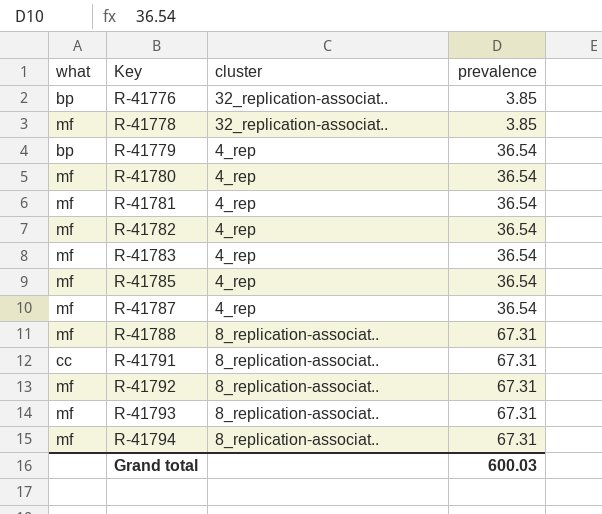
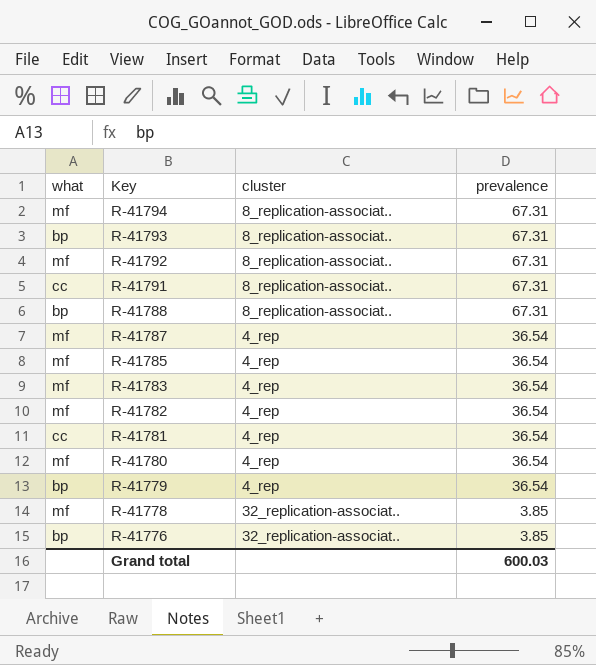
row order: Key ascending -> Key descending
R-41793 | what: mf -> bp
R-41788 | what: mf -> bp
R-41781 | what: mf -> cc

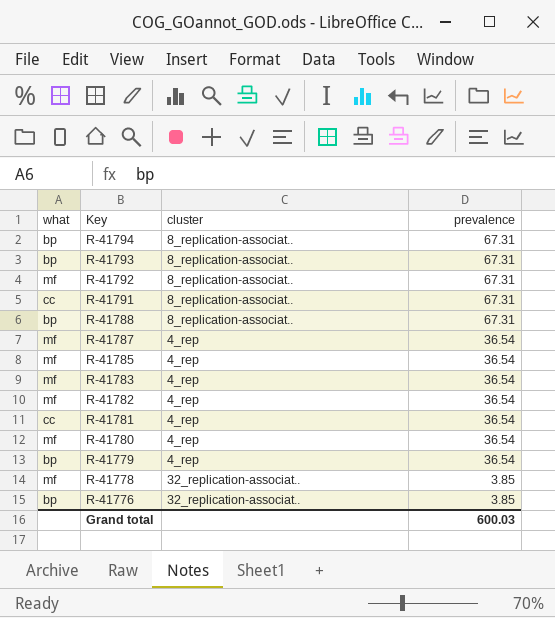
R-41794 | what: mf -> bp

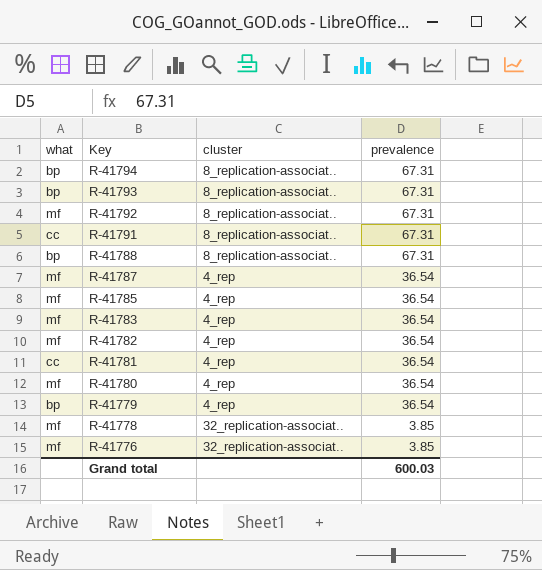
R-41776 | what: bp -> mf

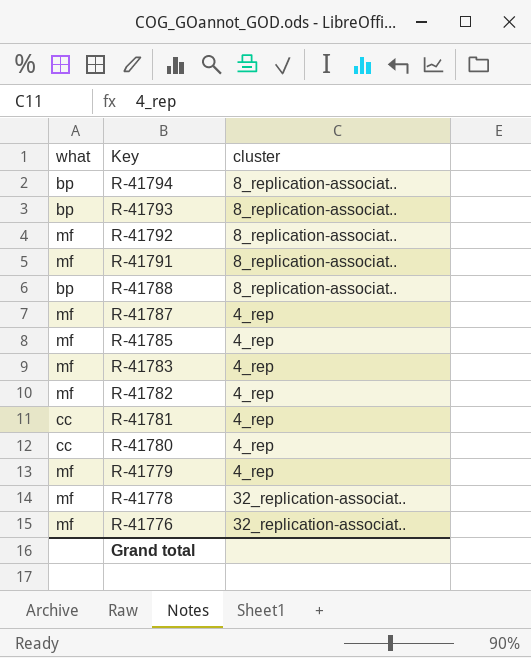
column prevalence | position: 4 -> none
R-41791 | what: cc -> mf
R-41780 | what: mf -> cc
R-41779 | what: bp -> mf

